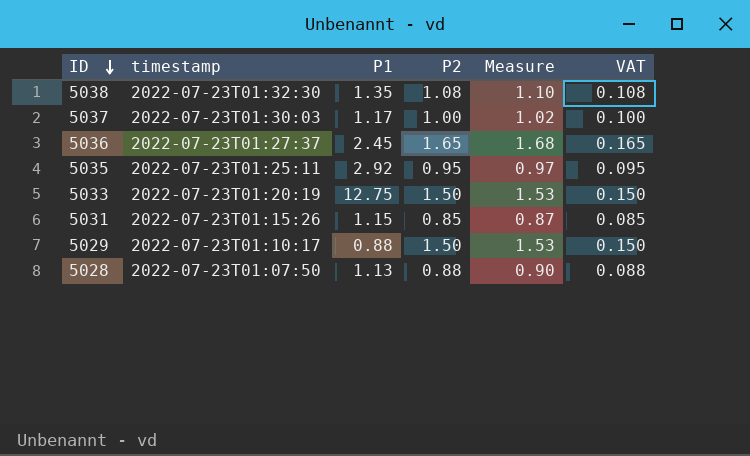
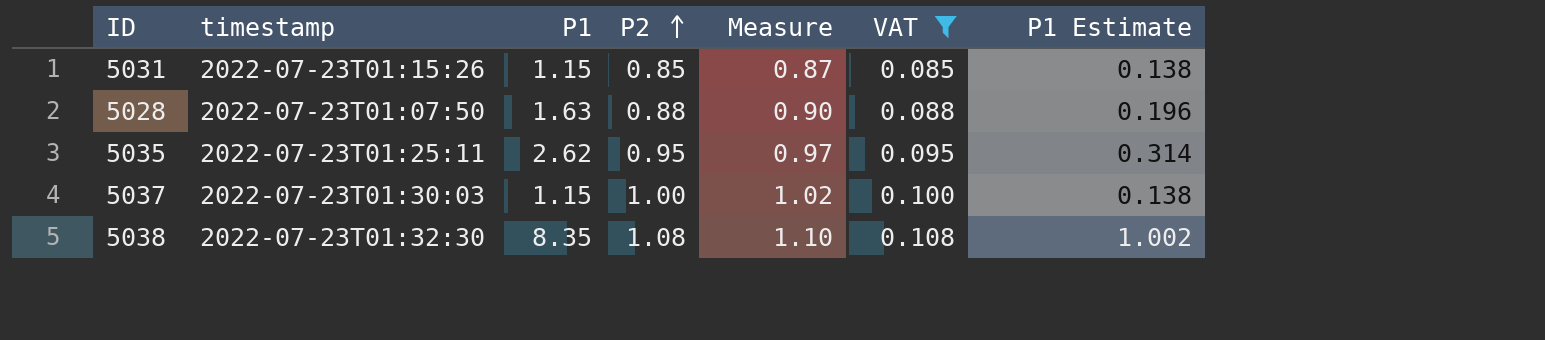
filter: none -> VAT <= 0.108
row order: ID descending -> P2 ascending
column P1 Estimate | formula: none -> [P1] * 0.12
5028 | P1: 1.13 -> 1.63
5035 | P1: 2.92 -> 2.62
5037 | P1: 1.17 -> 1.15
5038 | P1: 1.35 -> 8.35

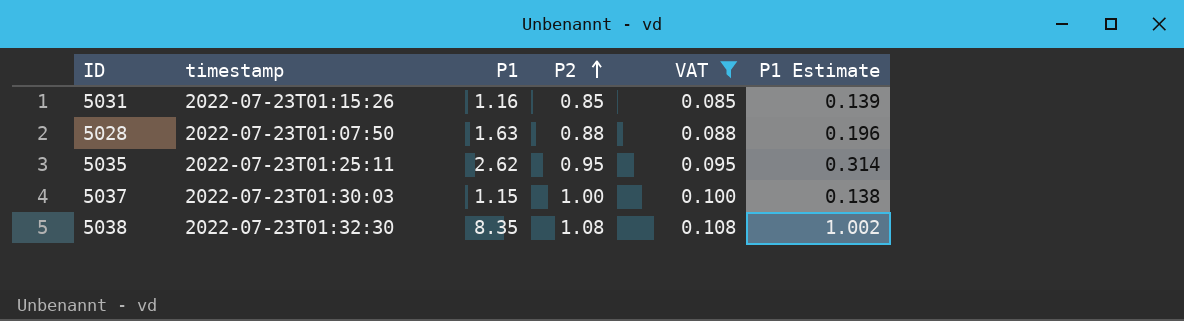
column Measure | formula: [P2] * 1.02 -> none
5031 | P1: 1.15 -> 1.16
5031 | P1 Estimate: 0.138 -> 0.139

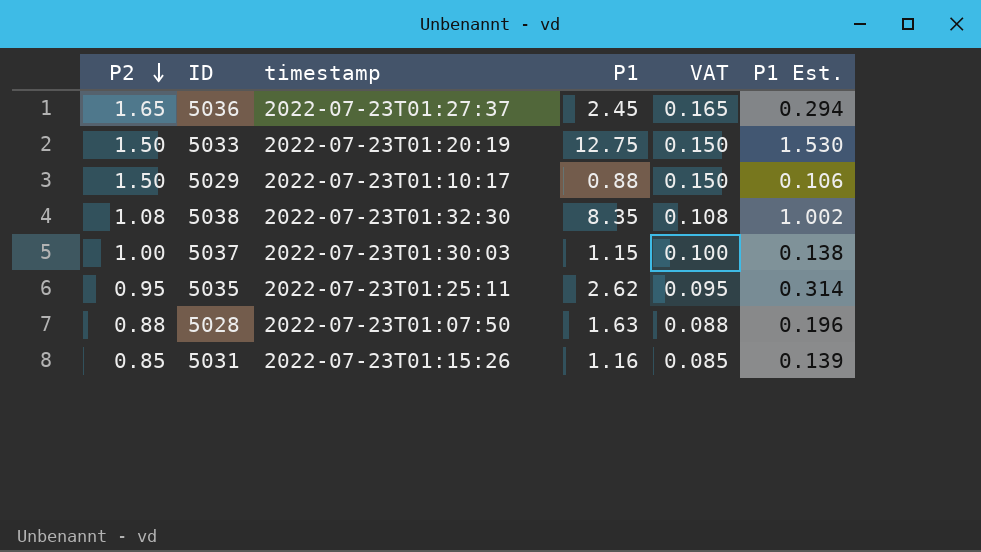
filter: VAT <= 0.108 -> none
row order: P2 ascending -> P2 descending
column P2 | position: 4 -> 1
column name: P1 Estimate -> P1 Est.

